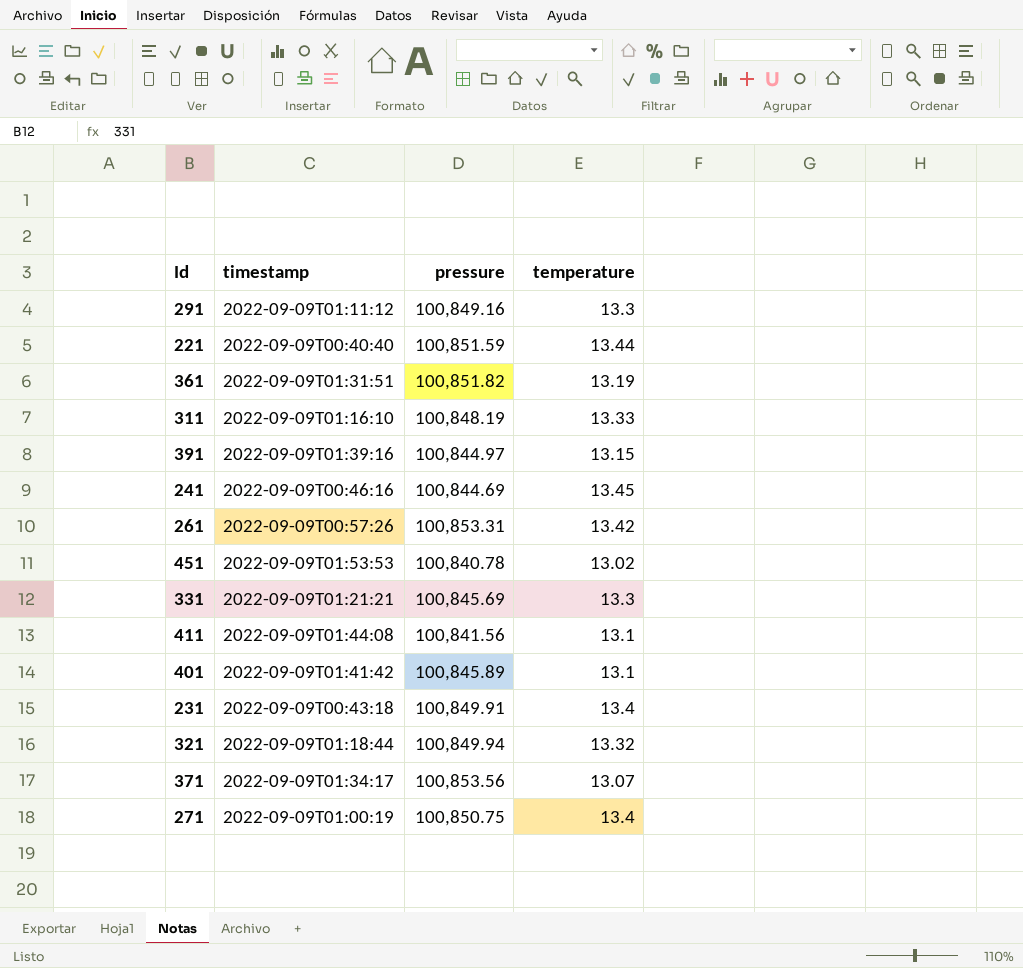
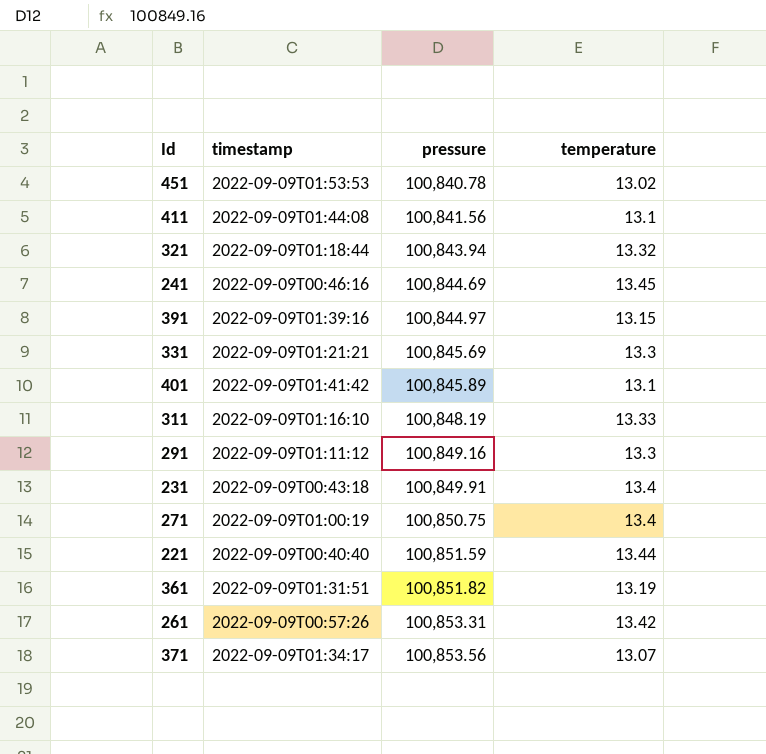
row order: none -> pressure ascending
321 | pressure: 100,849.94 -> 100,843.94

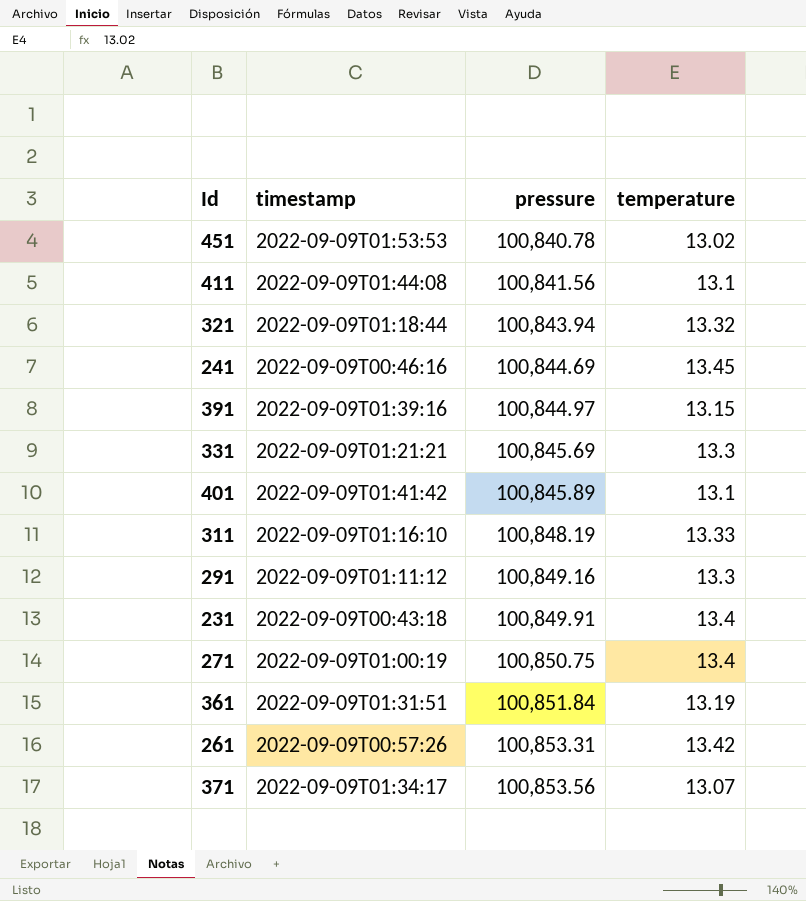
row 221: 2022-09-09T00:40:40 | 100,851.59 | 13.44 -> none
361 | pressure: 100,851.82 -> 100,851.84

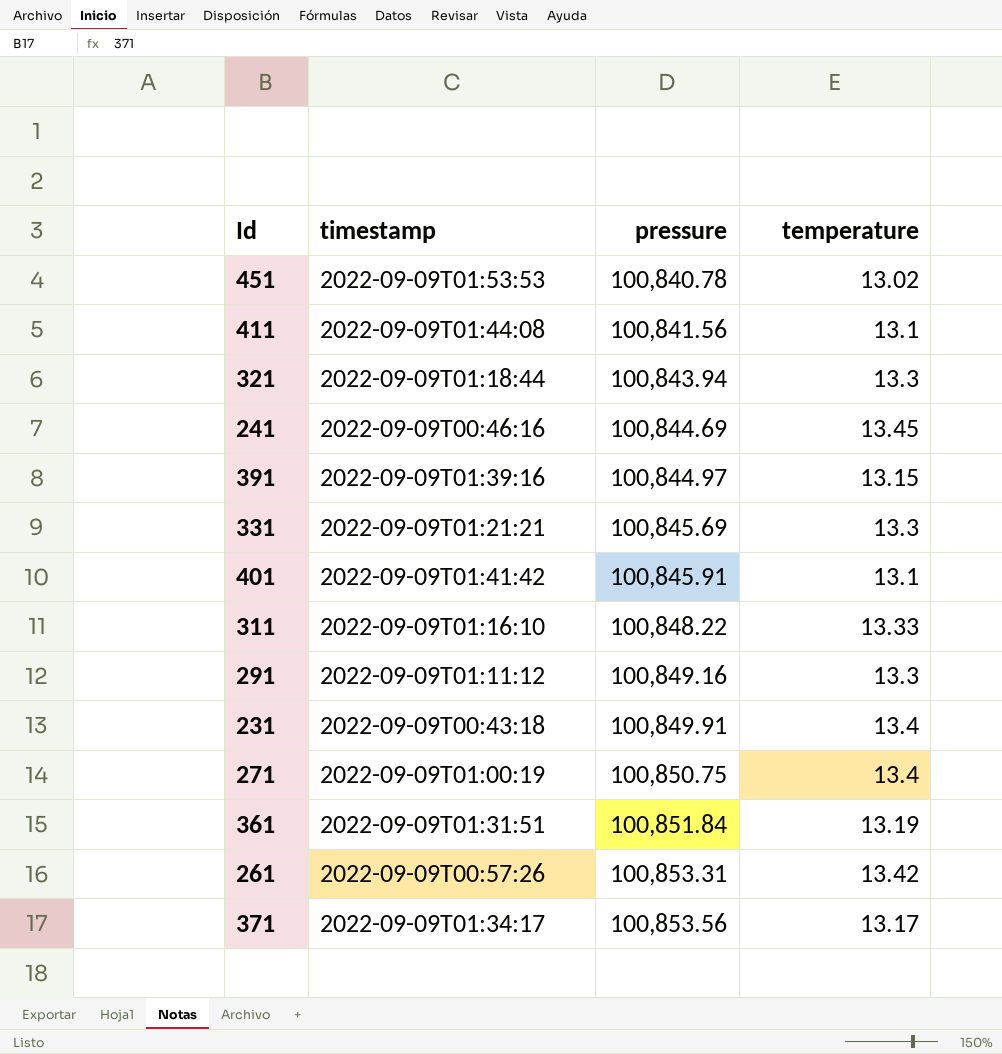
321 | temperature: 13.32 -> 13.3
401 | pressure: 100,845.89 -> 100,845.91
311 | pressure: 100,848.19 -> 100,848.22
371 | temperature: 13.07 -> 13.17

